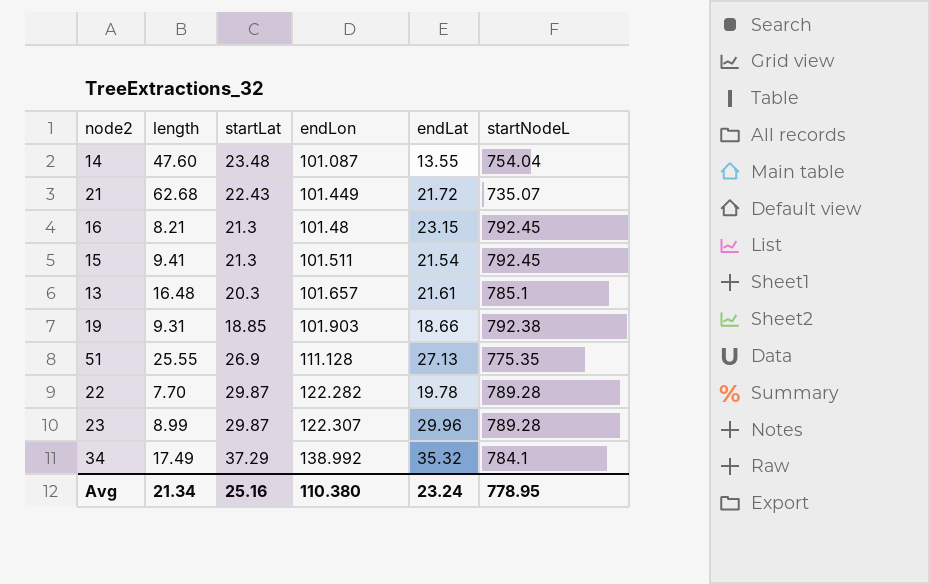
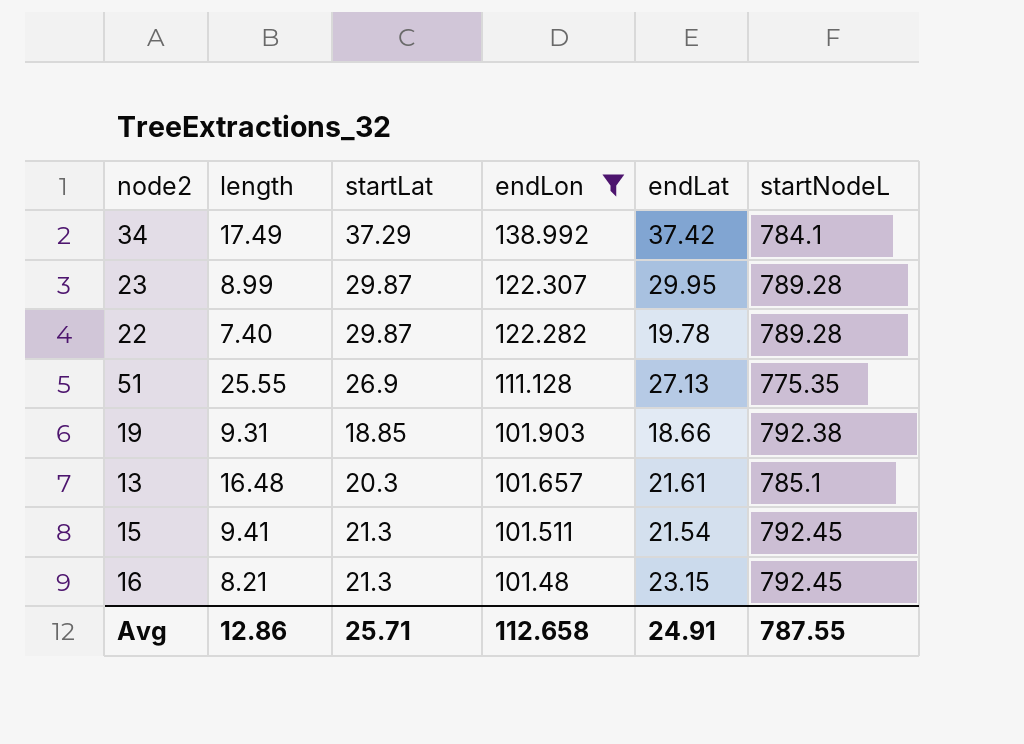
filter: none -> endLon >= 101.48
row order: endLon ascending -> endLon descending
34 | endLat: 35.32 -> 37.42
23 | endLat: 29.96 -> 29.95
22 | length: 7.70 -> 7.40
Avg | length: 21.34 -> 12.86
Avg | startLat: 25.16 -> 25.71
Avg | endLon: 110.380 -> 112.658
Avg | endLat: 23.24 -> 24.91
Avg | startNodeL: 778.95 -> 787.55

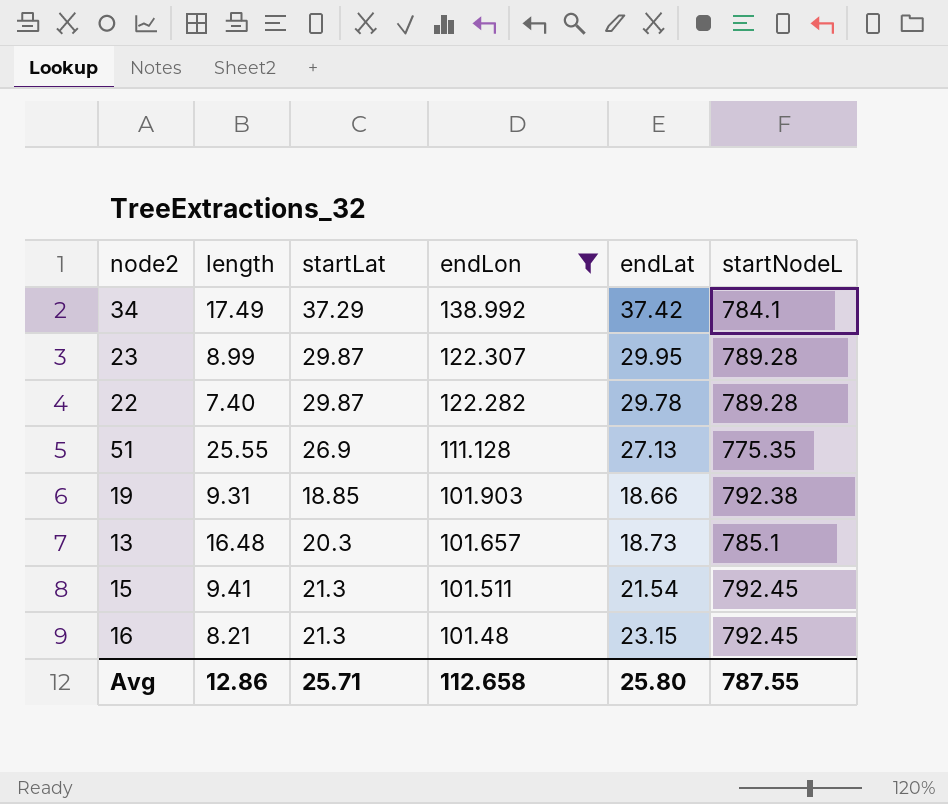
22 | endLat: 19.78 -> 29.78
13 | endLat: 21.61 -> 18.73
Avg | endLat: 24.91 -> 25.80

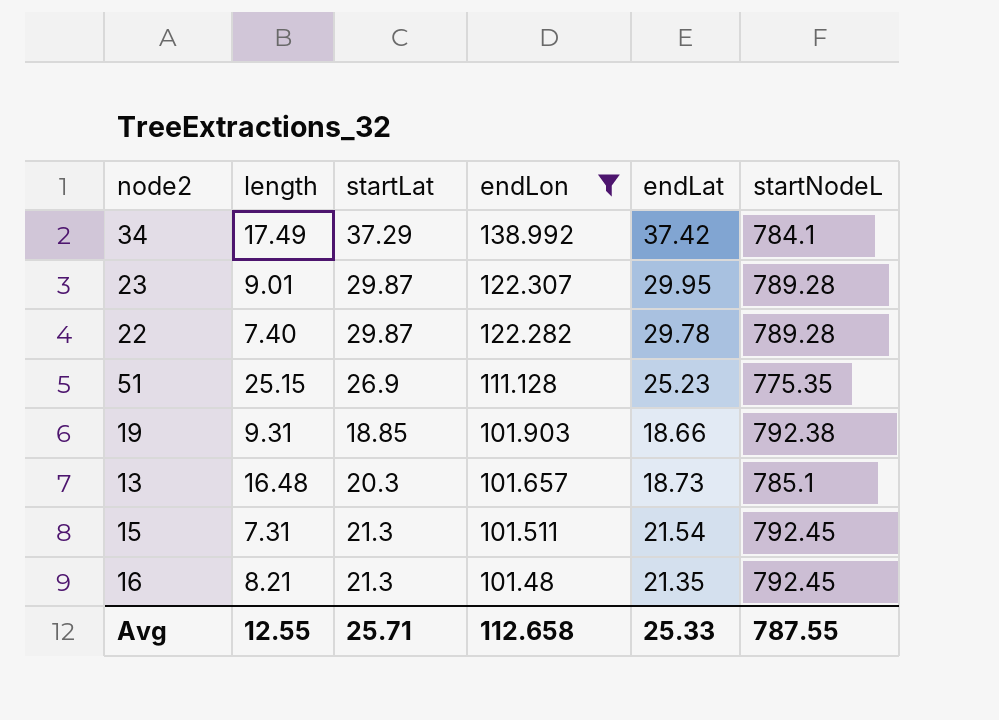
23 | length: 8.99 -> 9.01
51 | length: 25.55 -> 25.15
51 | endLat: 27.13 -> 25.23
15 | length: 9.41 -> 7.31
16 | endLat: 23.15 -> 21.35
Avg | length: 12.86 -> 12.55
Avg | endLat: 25.80 -> 25.33

